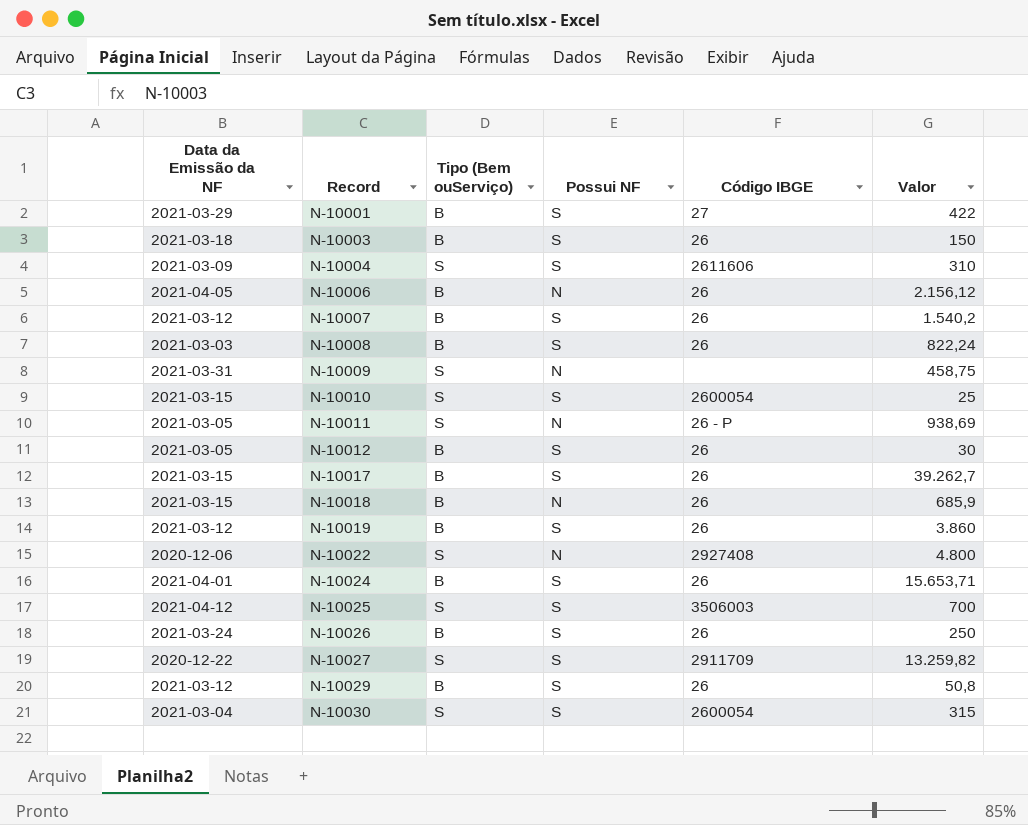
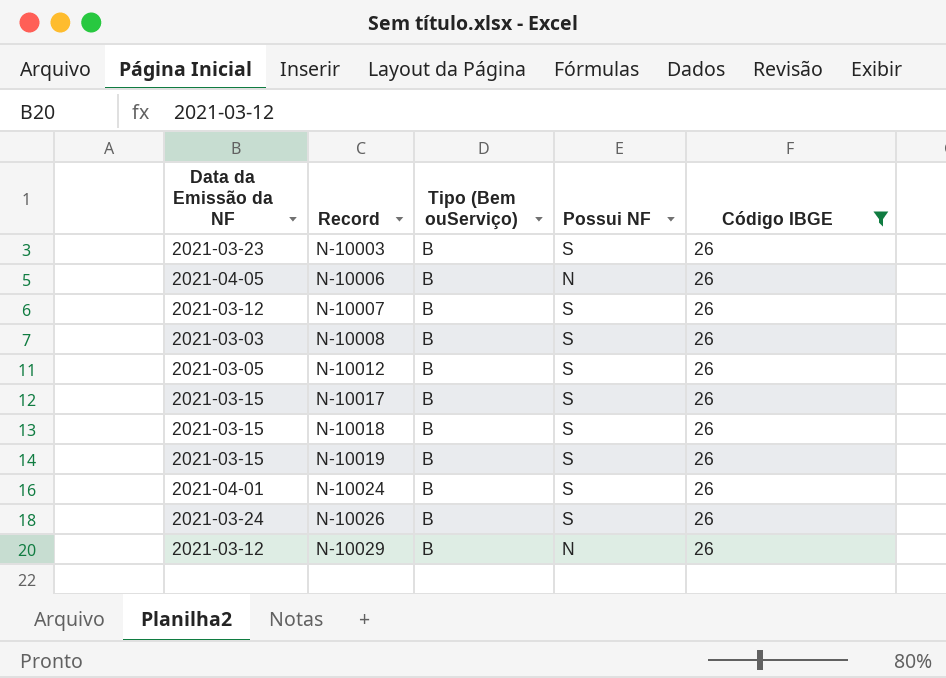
filter: none -> Código IBGE = 26
column Valor | position: 6 -> none
N-10003 | Data da Emissão da NF: 2021-03-18 -> 2021-03-23
N-10018 | Possui NF: N -> S
N-10019 | Data da Emissão da NF: 2021-03-12 -> 2021-03-15
N-10029 | Possui NF: S -> N

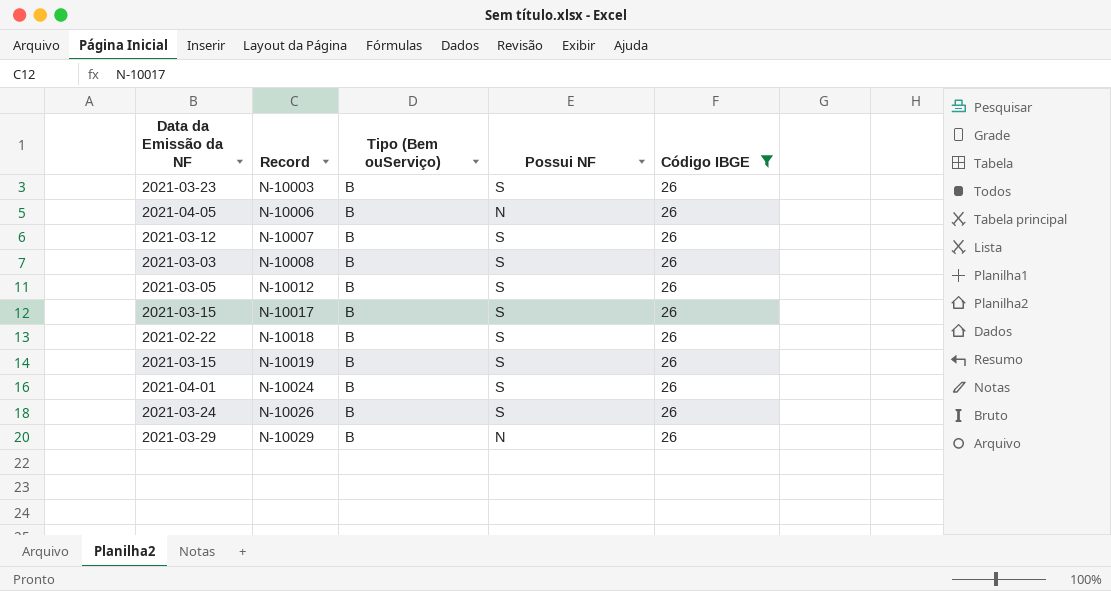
N-10018 | Data da Emissão da NF: 2021-03-15 -> 2021-02-22
N-10029 | Data da Emissão da NF: 2021-03-12 -> 2021-03-29

